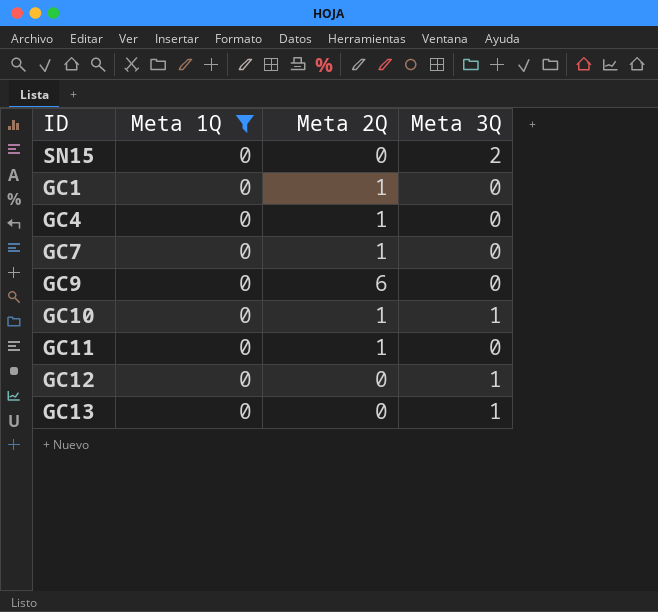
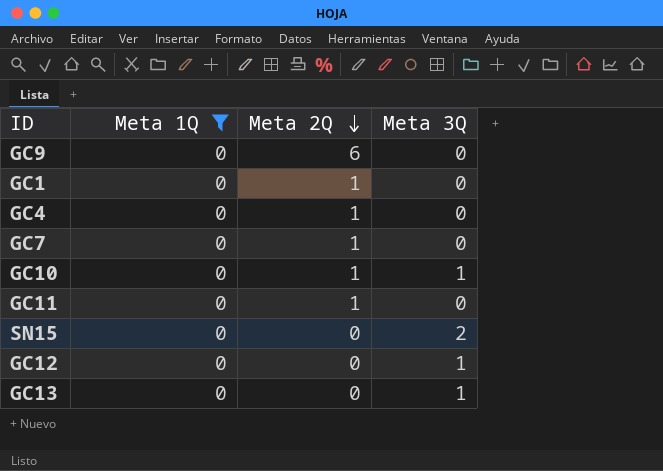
row order: none -> Meta 2Q descending

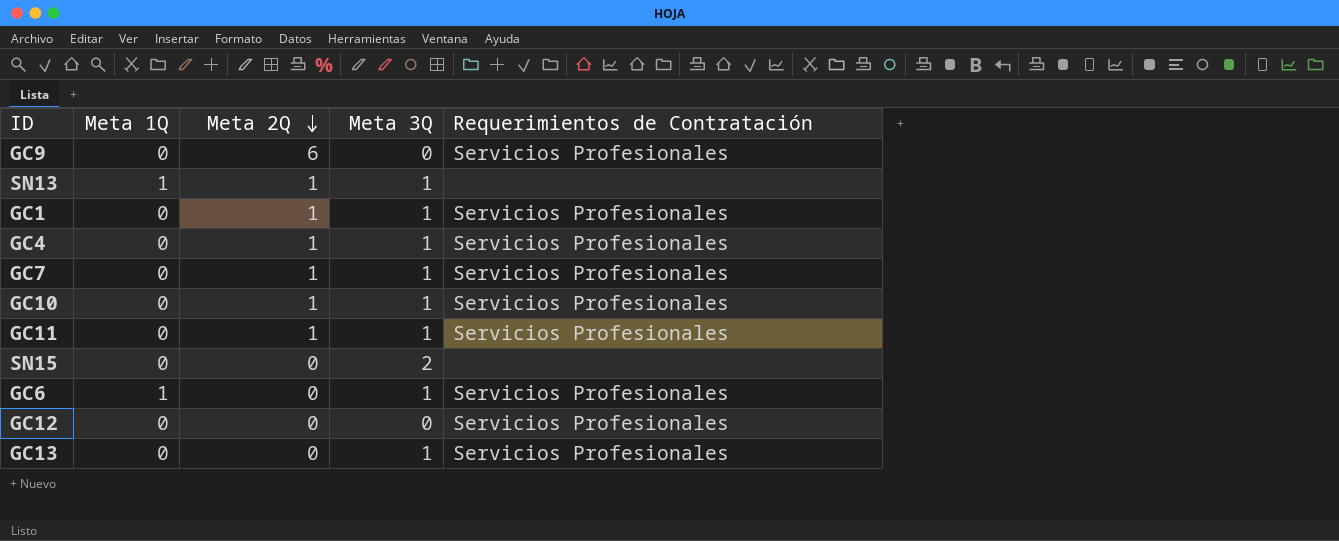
filter: Meta 1Q = 0 -> none
column Requerimientos de Contratación | position: none -> 5
GC1 | Meta 3Q: 0 -> 1
GC4 | Meta 3Q: 0 -> 1
GC7 | Meta 3Q: 0 -> 1
GC11 | Meta 3Q: 0 -> 1
GC12 | Meta 3Q: 1 -> 0

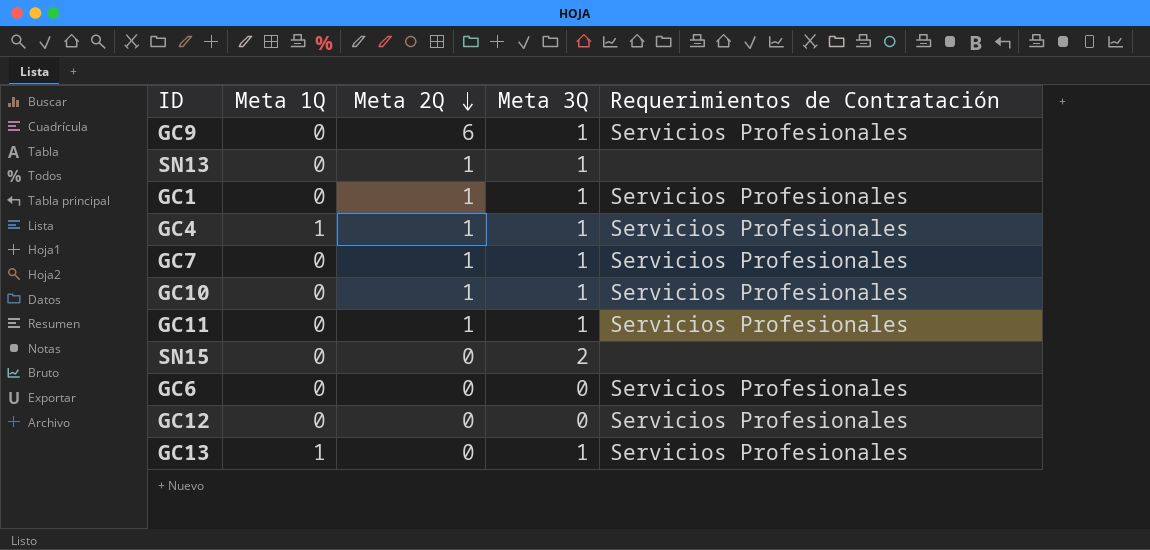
GC9 | Meta 3Q: 0 -> 1
SN13 | Meta 1Q: 1 -> 0
GC4 | Meta 1Q: 0 -> 1
GC6 | Meta 1Q: 1 -> 0
GC6 | Meta 3Q: 1 -> 0
GC13 | Meta 1Q: 0 -> 1

